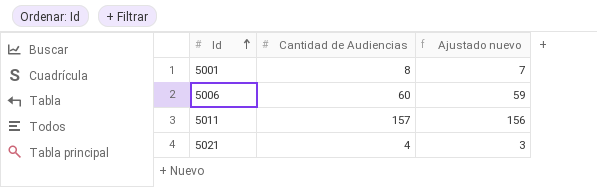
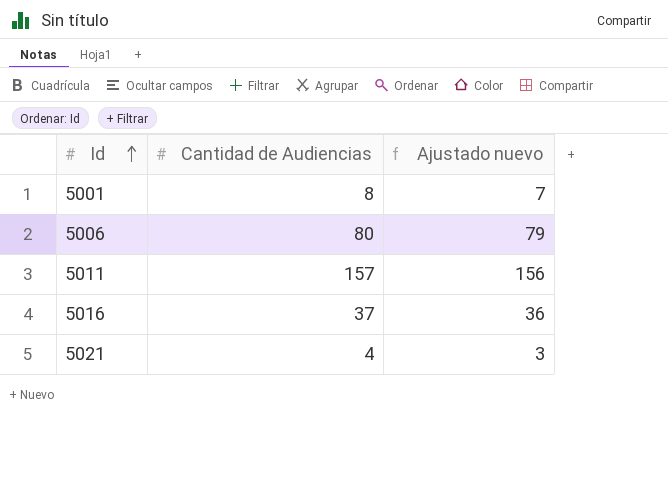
5006 | Cantidad de Audiencias: 60 -> 80
5006 | Ajustado nuevo: 59 -> 79
row 5016: none -> 37 | 36

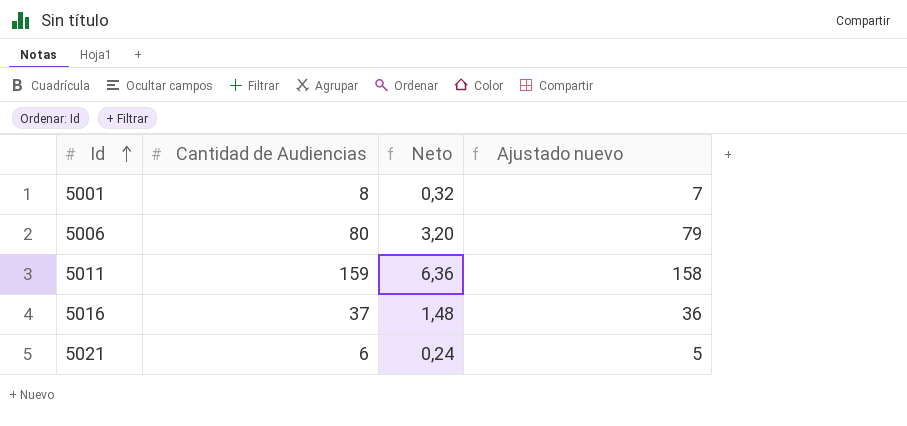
column Neto | formula: none -> [Cantidad de Audiencias] * 0,04
5011 | Cantidad de Audiencias: 157 -> 159
5011 | Ajustado nuevo: 156 -> 158
5021 | Cantidad de Audiencias: 4 -> 6
5021 | Ajustado nuevo: 3 -> 5

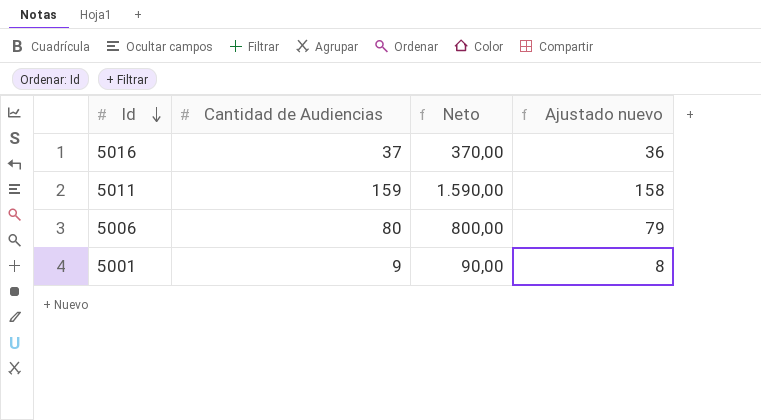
row order: Id ascending -> Id descending
column Neto | formula: [Cantidad de Audiencias] * 0,04 -> [Cantidad de Audiencias] * 10
row 5021: 6 | 0,24 | 5 -> none
5001 | Cantidad de Audiencias: 8 -> 9
5001 | Ajustado nuevo: 7 -> 8

